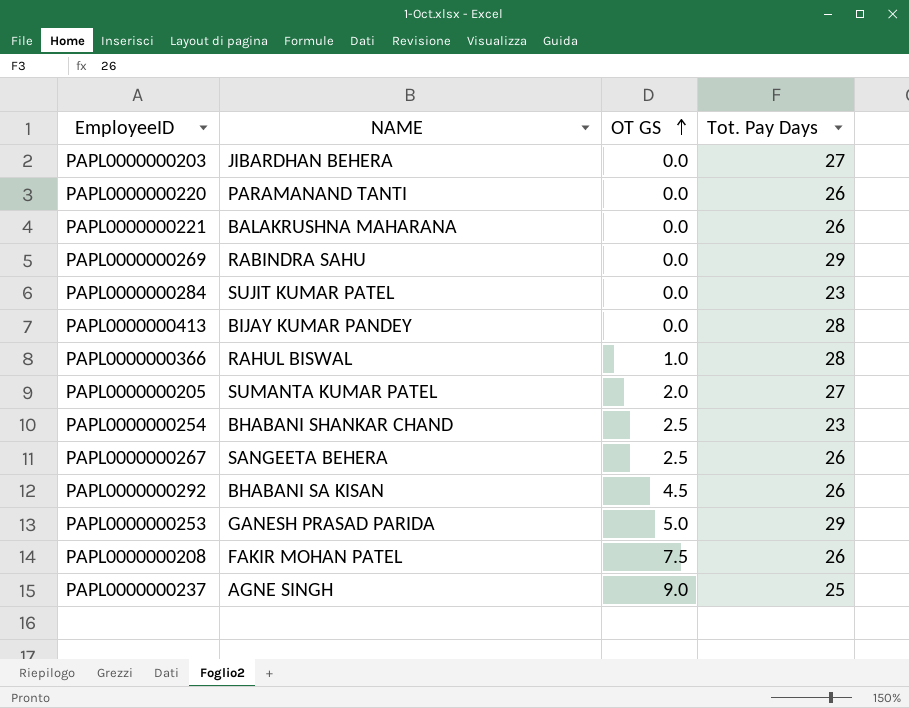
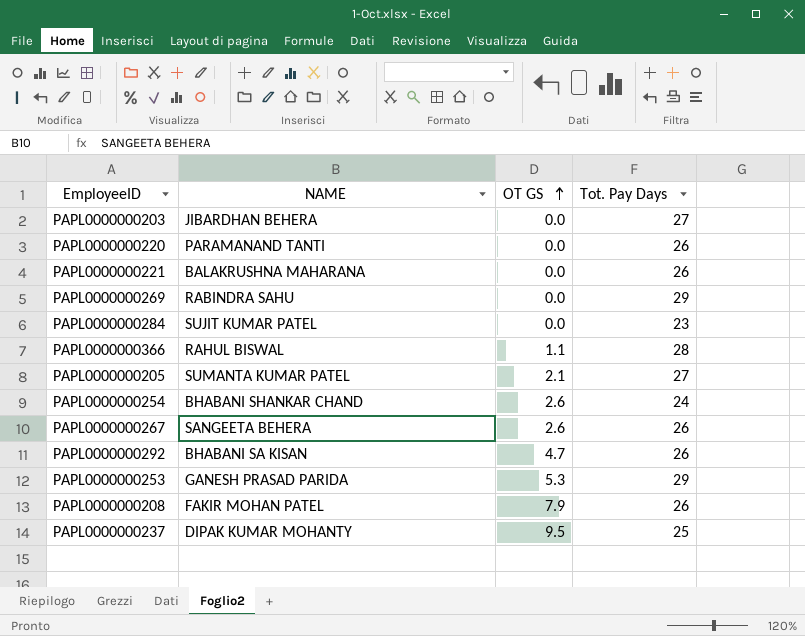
row PAPL0000000413: BIJAY KUMAR PANDEY | 0.0 | 28 -> none
PAPL0000000366 | OT GS: 1.0 -> 1.1
PAPL0000000205 | OT GS: 2.0 -> 2.1
PAPL0000000254 | OT GS: 2.5 -> 2.6
PAPL0000000254 | Tot. Pay Days: 23 -> 24
PAPL0000000267 | OT GS: 2.5 -> 2.6
PAPL0000000292 | OT GS: 4.5 -> 4.7
PAPL0000000253 | OT GS: 5.0 -> 5.3
PAPL0000000208 | OT GS: 7.5 -> 7.9
PAPL0000000237 | NAME: AGNE SINGH -> DIPAK KUMAR MOHANTY
PAPL0000000237 | OT GS: 9.0 -> 9.5

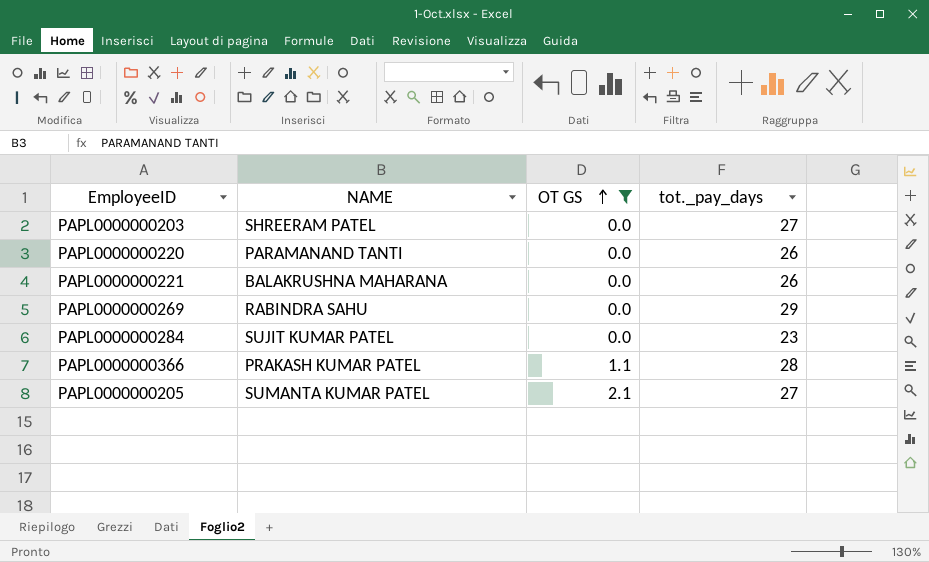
filter: none -> OT GS <= 2.1
column name: Tot. Pay Days -> tot._pay_days
PAPL0000000203 | NAME: JIBARDHAN BEHERA -> SHREERAM PATEL
PAPL0000000366 | NAME: RAHUL BISWAL -> PRAKASH KUMAR PATEL

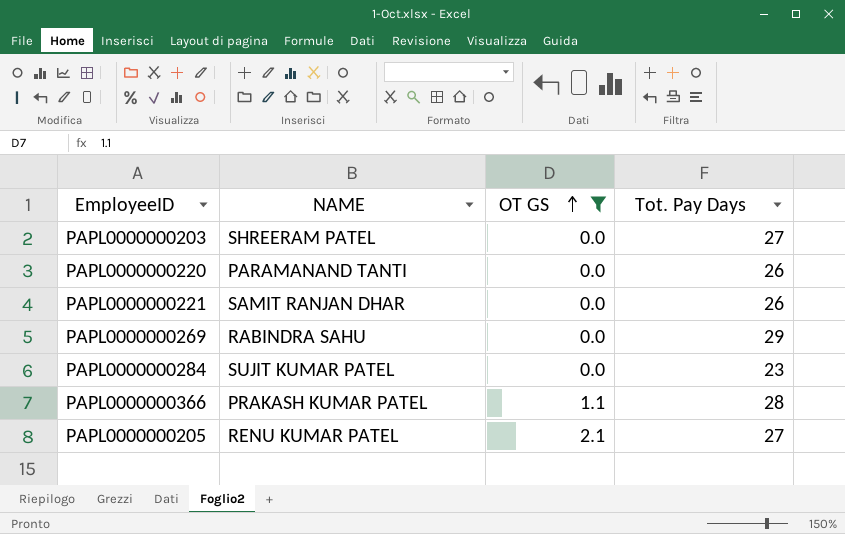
column name: tot._pay_days -> Tot. Pay Days
PAPL0000000221 | NAME: BALAKRUSHNA MAHARANA -> SAMIT RANJAN DHAR
PAPL0000000205 | NAME: SUMANTA KUMAR PATEL -> RENU KUMAR PATEL

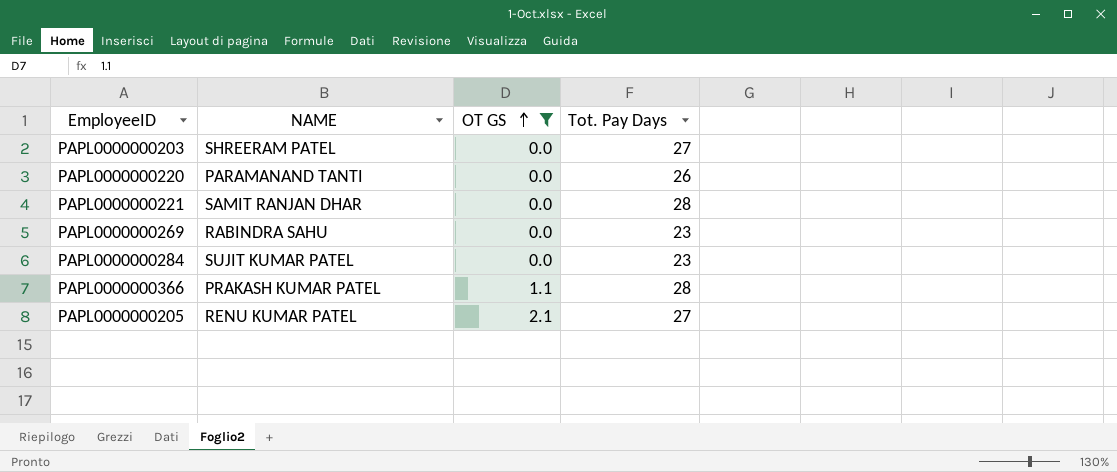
PAPL0000000221 | Tot. Pay Days: 26 -> 28
PAPL0000000269 | Tot. Pay Days: 29 -> 23

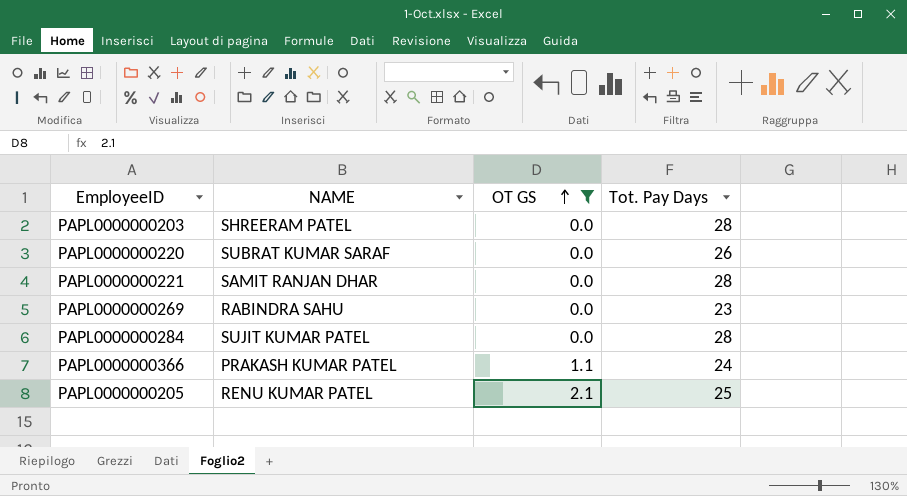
PAPL0000000203 | Tot. Pay Days: 27 -> 28
PAPL0000000220 | NAME: PARAMANAND TANTI -> SUBRAT KUMAR SARAF
PAPL0000000284 | Tot. Pay Days: 23 -> 28
PAPL0000000366 | Tot. Pay Days: 28 -> 24
PAPL0000000205 | Tot. Pay Days: 27 -> 25

